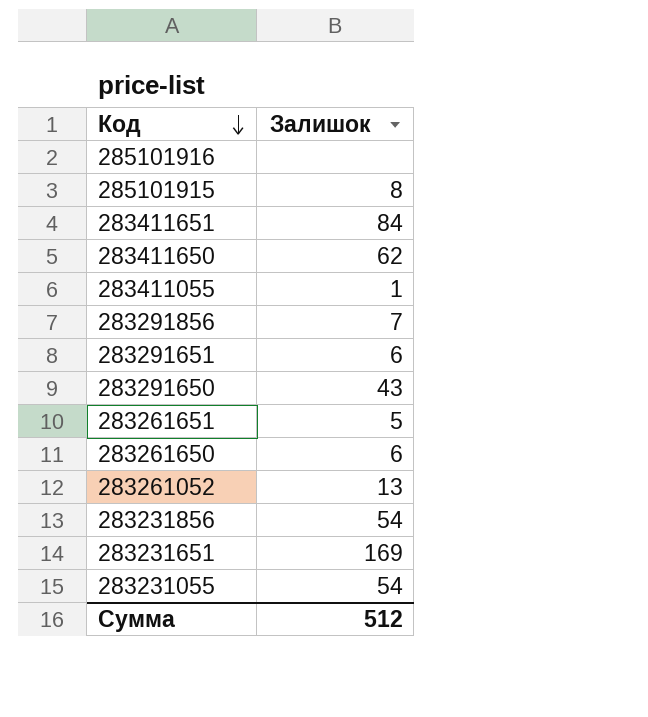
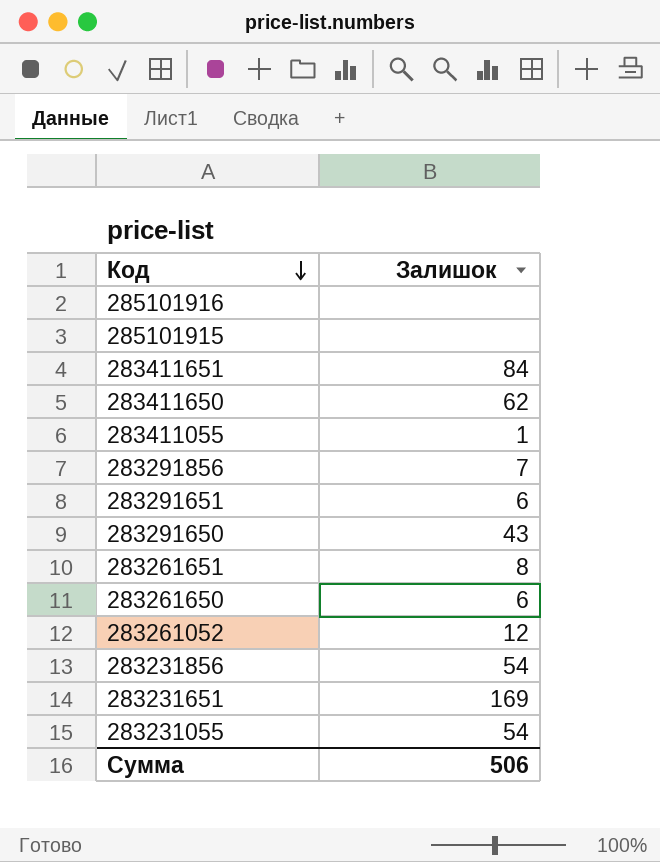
285101915 | Залишок: 8 -> none
283261651 | Залишок: 5 -> 8
283261052 | Залишок: 13 -> 12
Сумма | Залишок: 512 -> 506

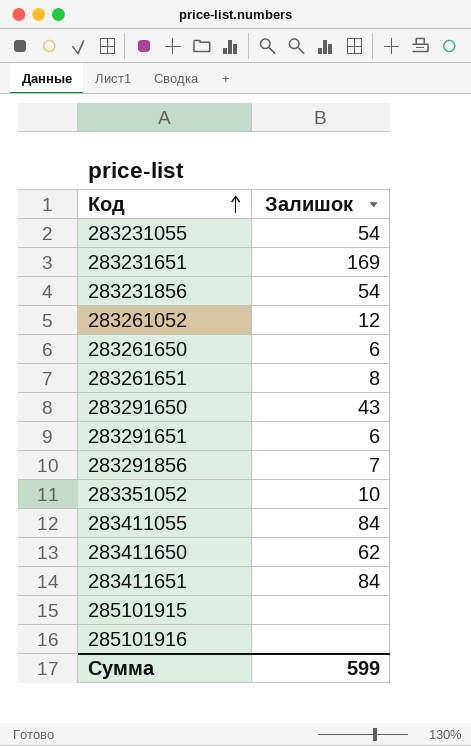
row order: Код descending -> Код ascending
row 283351052: none -> 10
283411055 | Залишок: 1 -> 84
Сумма | Залишок: 506 -> 599

